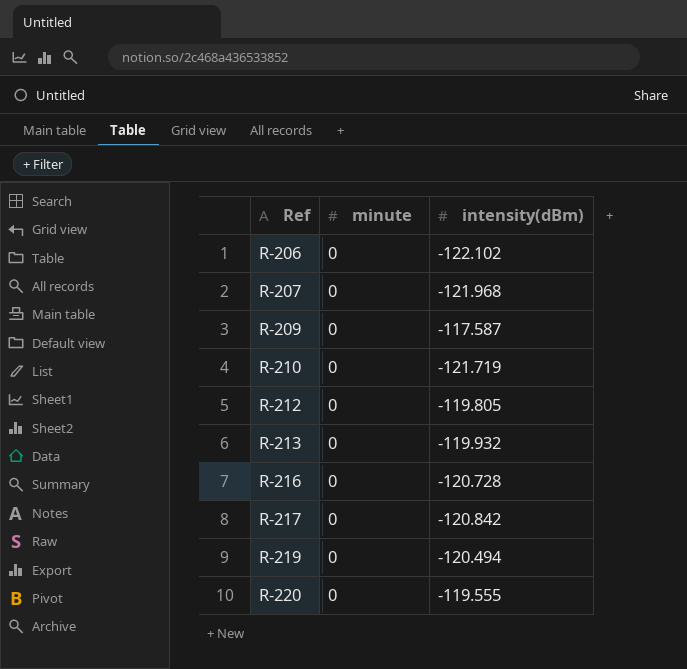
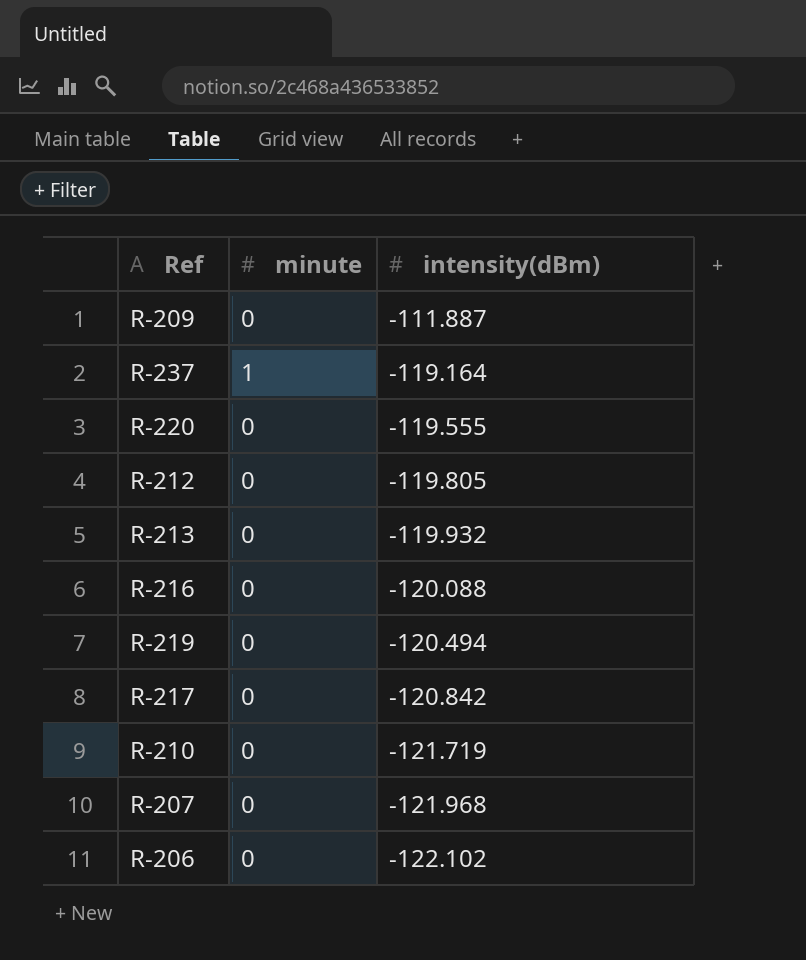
row order: Ref ascending -> intensity(dBm) descending
R-209 | intensity(dBm): -117.587 -> -111.887
row R-237: none -> 1 | -119.164
R-216 | intensity(dBm): -120.728 -> -120.088

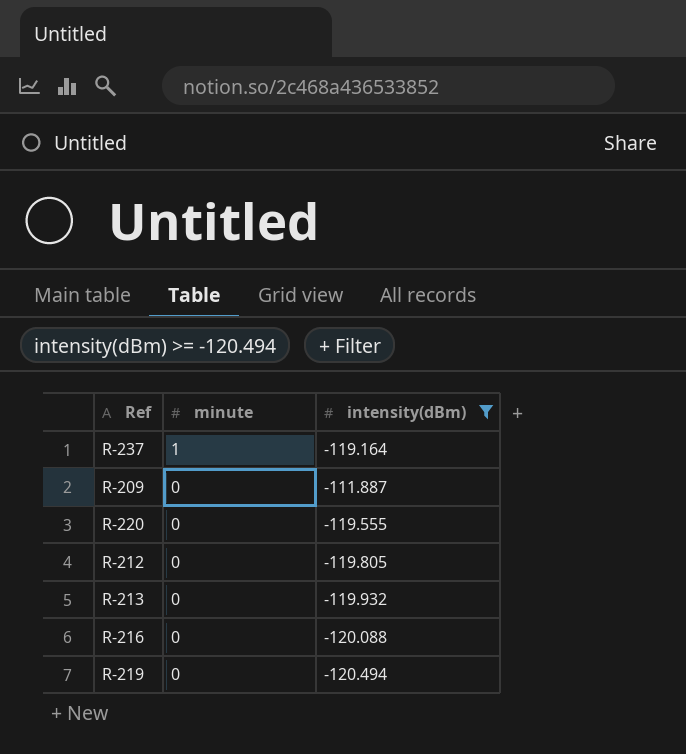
filter: none -> intensity(dBm) >= -120.494
row order: intensity(dBm) descending -> minute descending

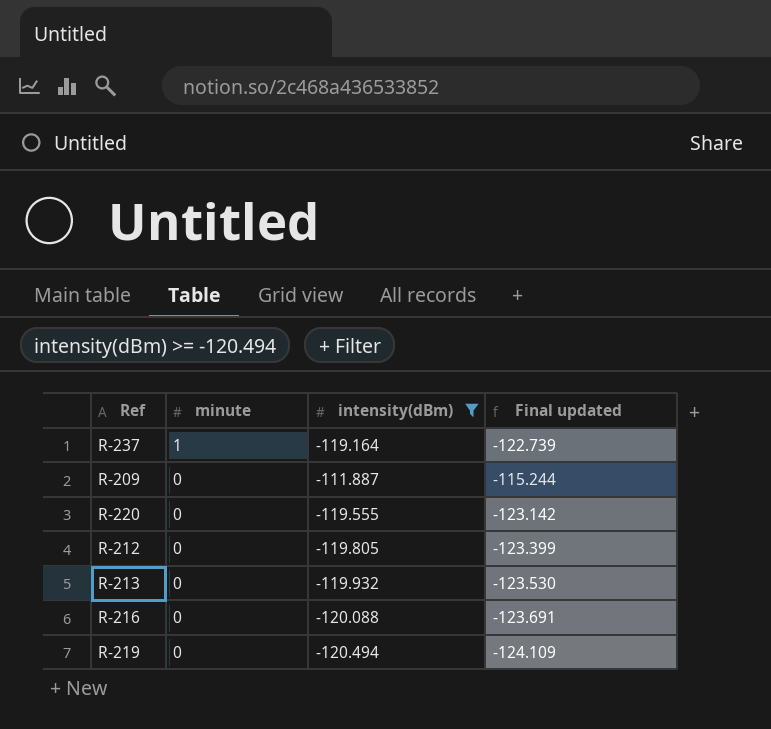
column Final updated | formula: none -> [intensity(dBm)] * 1.03

